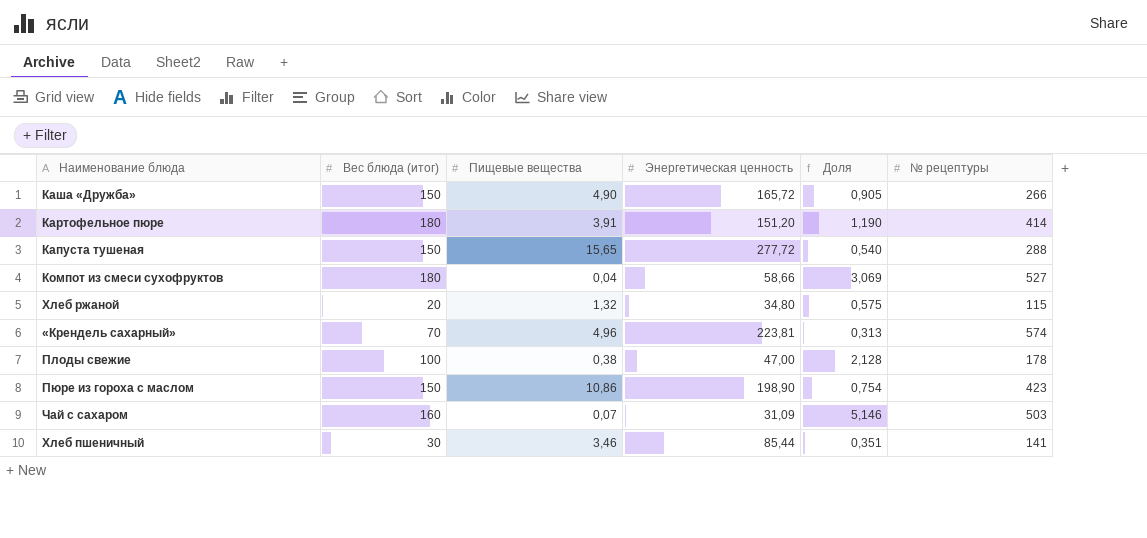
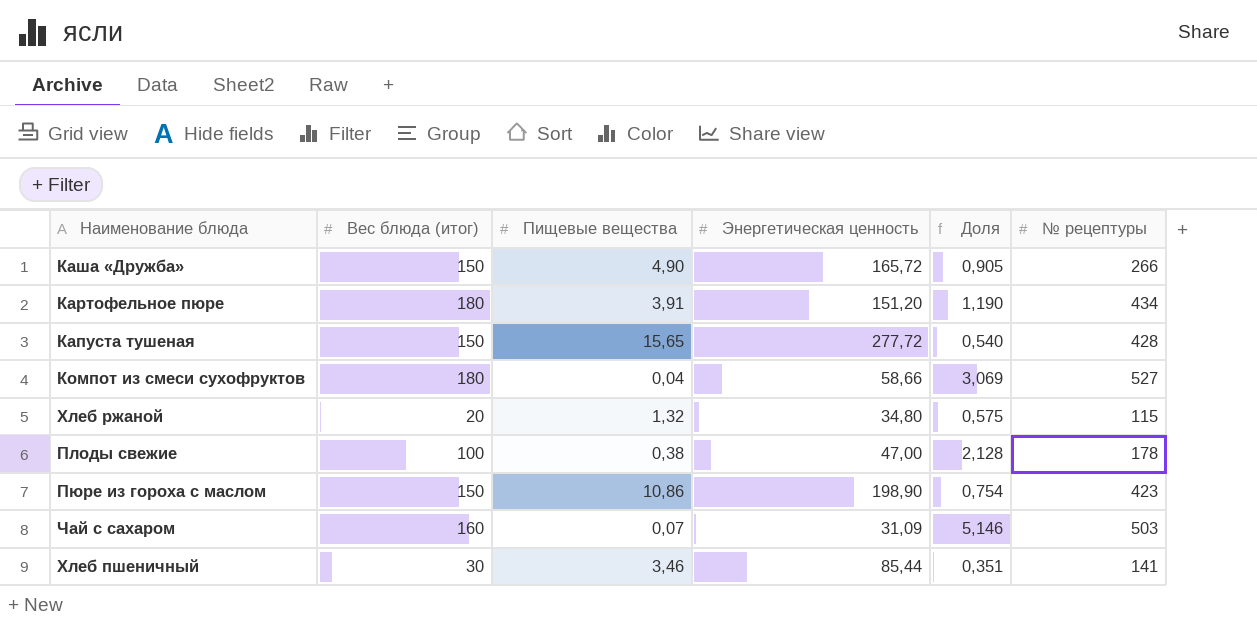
row «Крендель сахарный»: 70 | 4,96 | 223,81 | 0,313 | 574 -> none
Картофельное пюре | № рецептуры: 414 -> 434
Капуста тушеная | № рецептуры: 288 -> 428

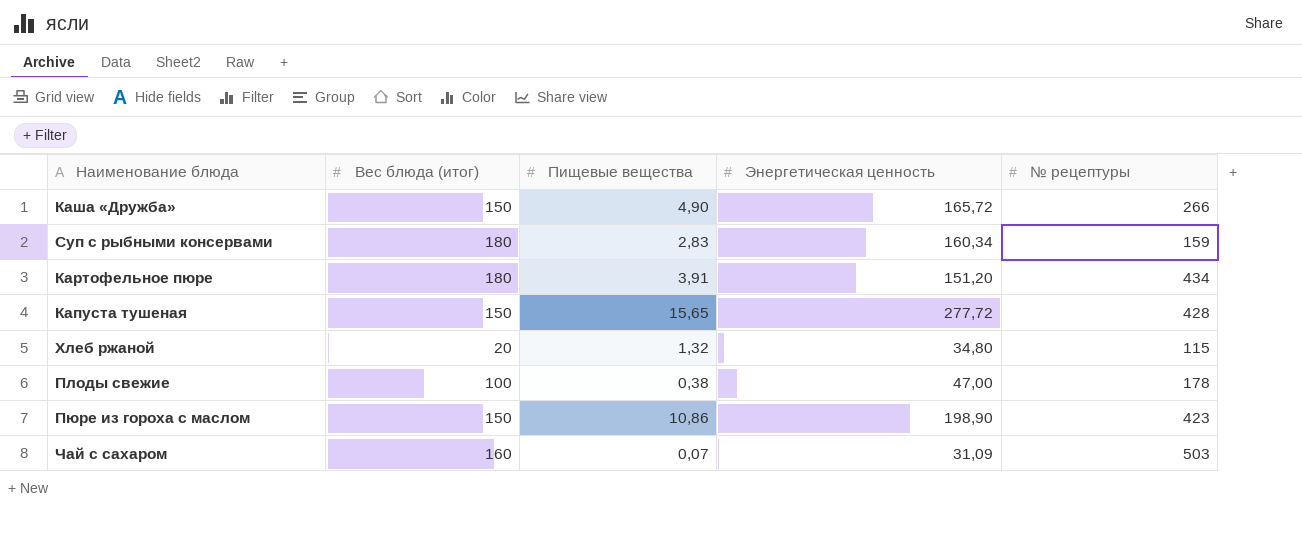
column Доля | formula: [Вес блюда (итог)] / [Энергетическая ценность] -> none
row Компот из смеси сухофруктов: 180 | 0,04 | 58,66 | 3,069 | 527 -> none
row Хлеб пшеничный: 30 | 3,46 | 85,44 | 0,351 | 141 -> none
row Суп с рыбными консервами: none -> 180 | 2,83 | 160,34 | 159

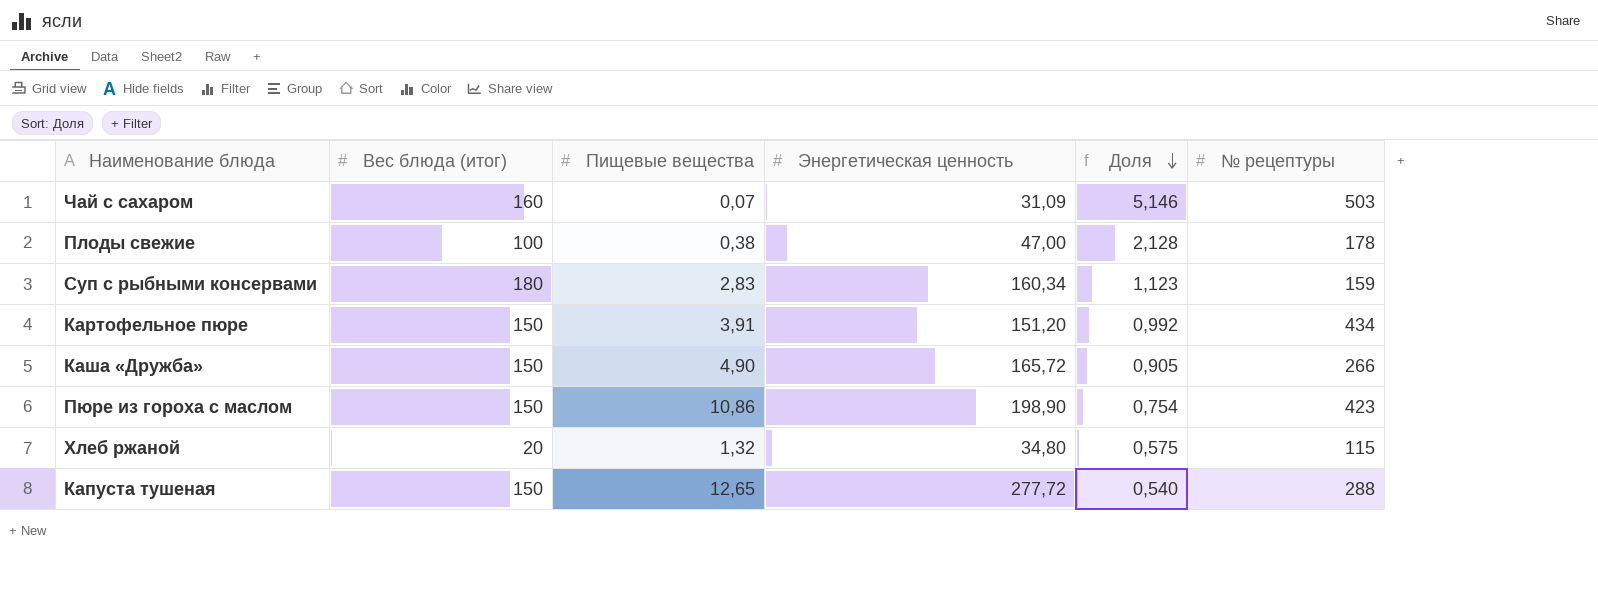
row order: none -> Доля descending
column Доля | formula: none -> [Вес блюда (итог)] / [Энергетическая ценность]
Картофельное пюре | Вес блюда (итог): 180 -> 150
Капуста тушеная | Пищевые вещества: 15,65 -> 12,65
Капуста тушеная | № рецептуры: 428 -> 288

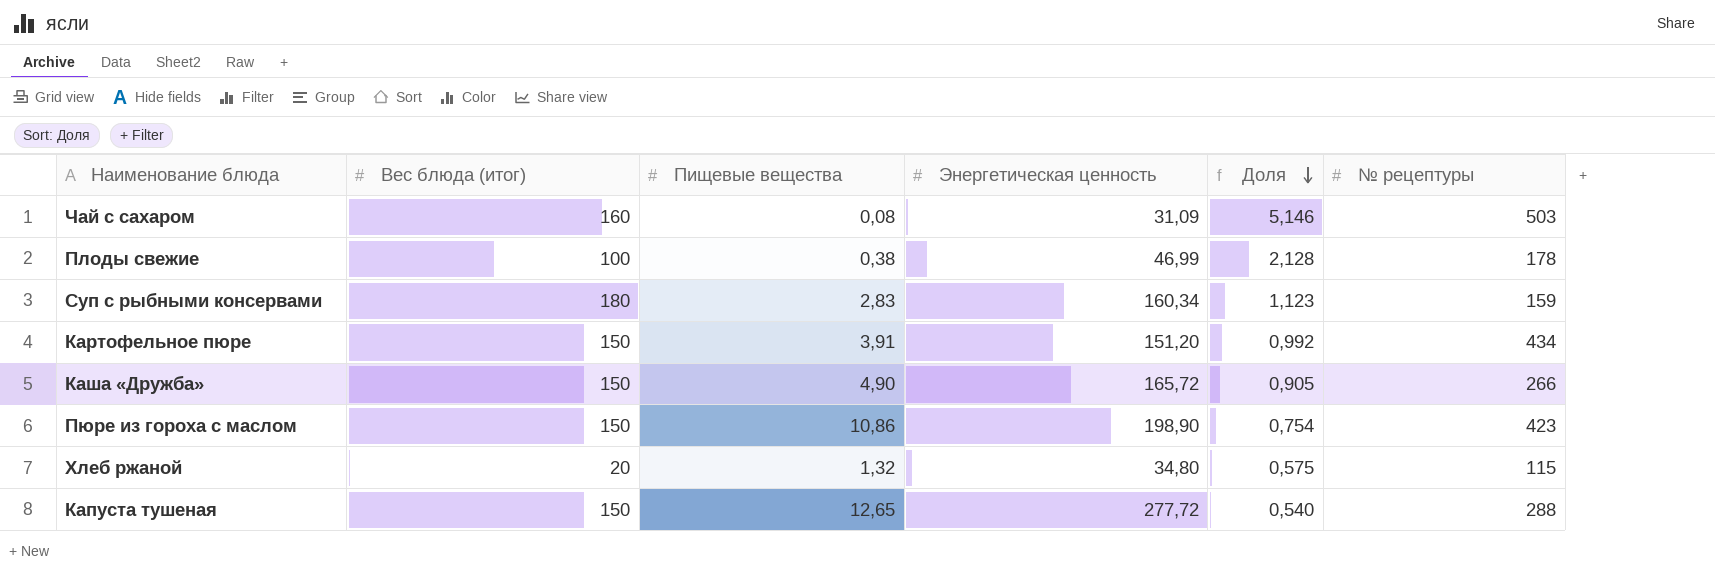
Чай с сахаром | Пищевые вещества: 0,07 -> 0,08
Плоды свежие | Энергетическая ценность: 47,00 -> 46,99

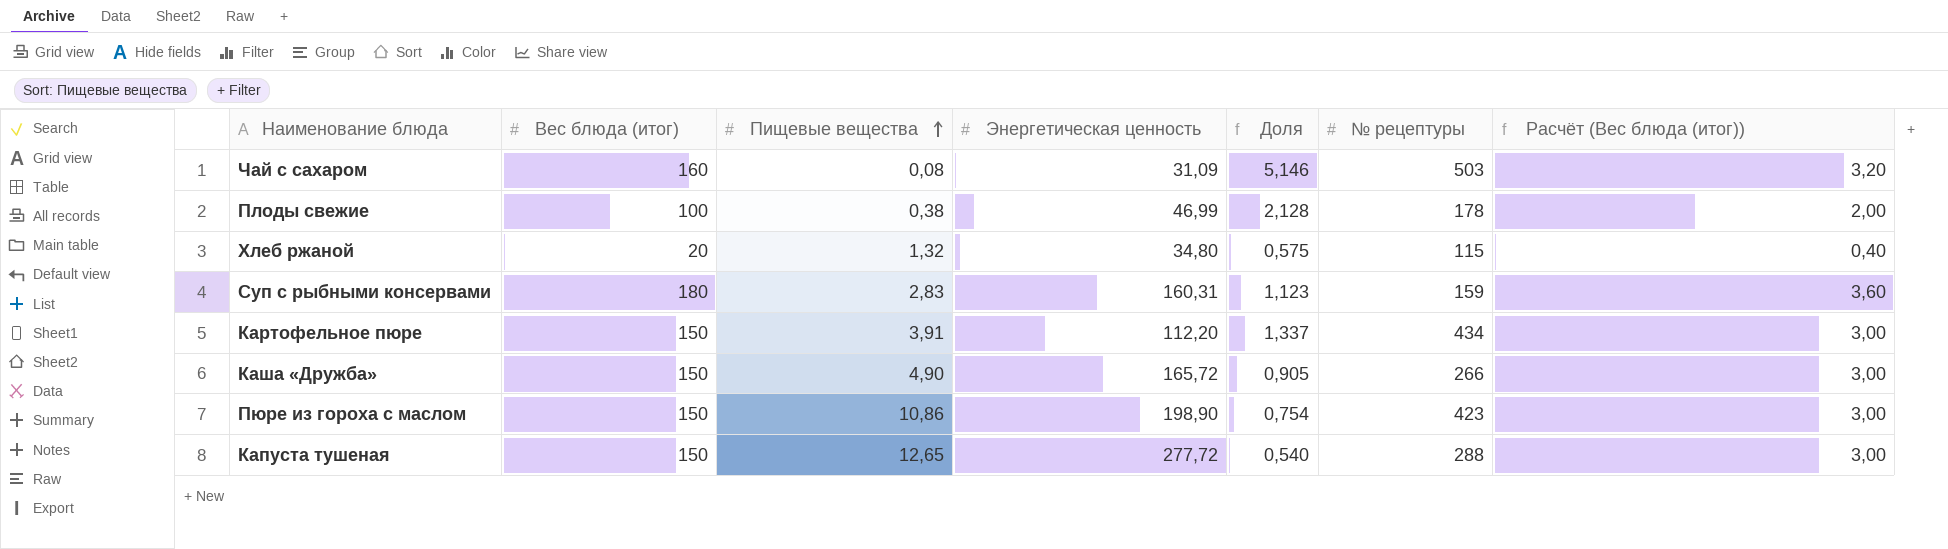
row order: Доля descending -> Пищевые вещества ascending
column Расчёт (Вес блюда (итог)) | formula: none -> [Вес блюда (итог)] * 0,02
Суп с рыбными консервами | Энергетическая ценность: 160,34 -> 160,31
Картофельное пюре | Энергетическая ценность: 151,20 -> 112,20
Картофельное пюре | Доля: 0,992 -> 1,337

